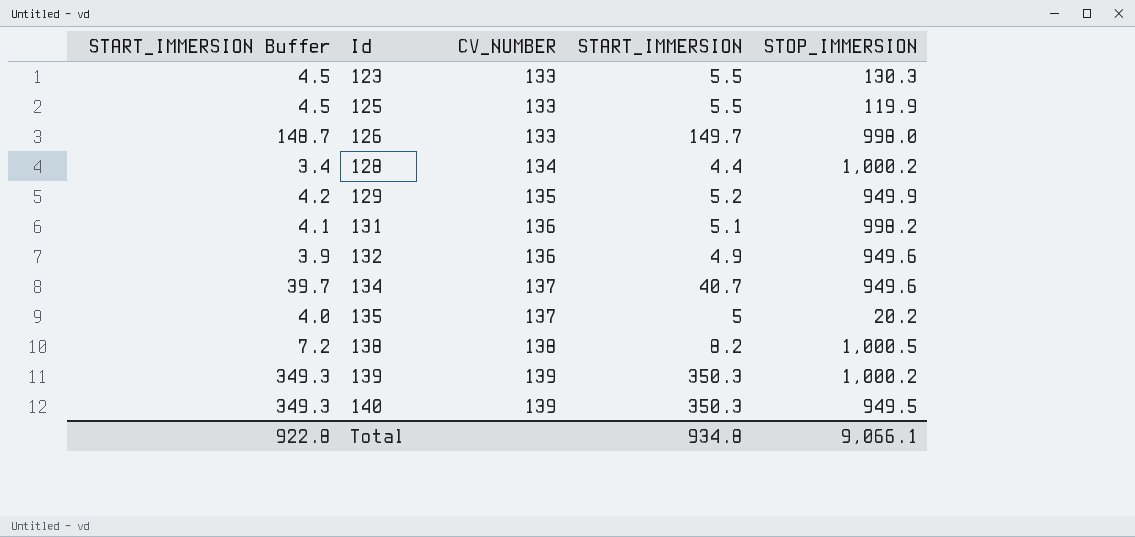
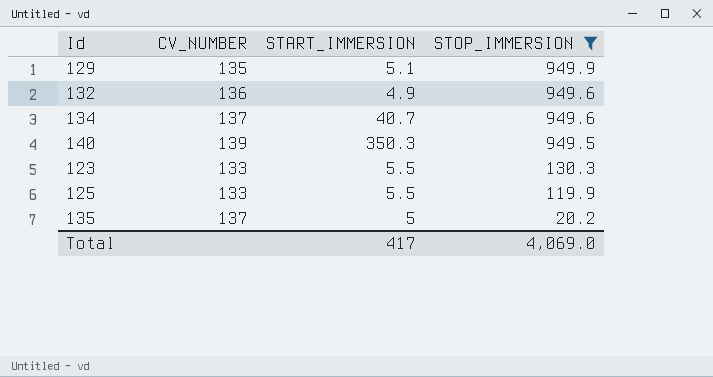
filter: none -> STOP_IMMERSION <= 949.9
row order: Id ascending -> STOP_IMMERSION descending
column START_IMMERSION Buffer | formula: [START_IMMERSION] - 1 -> none
129 | START_IMMERSION: 5.2 -> 5.1
Total | START_IMMERSION: 934.8 -> 417
Total | STOP_IMMERSION: 9,066.1 -> 4,069.0

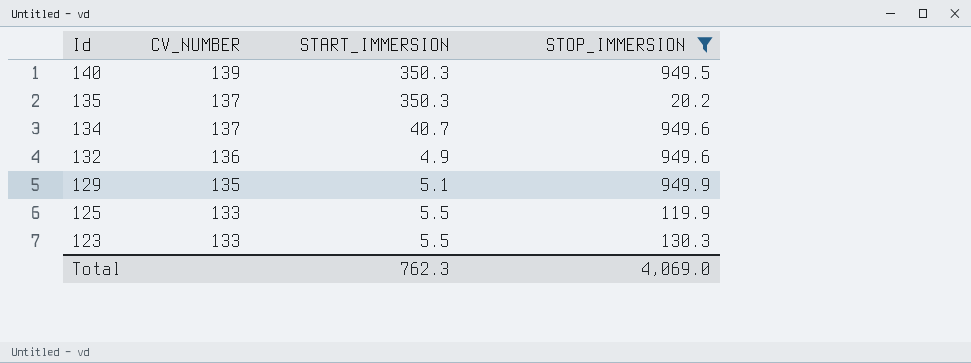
row order: STOP_IMMERSION descending -> Id descending
135 | START_IMMERSION: 5 -> 350.3
Total | START_IMMERSION: 417 -> 762.3

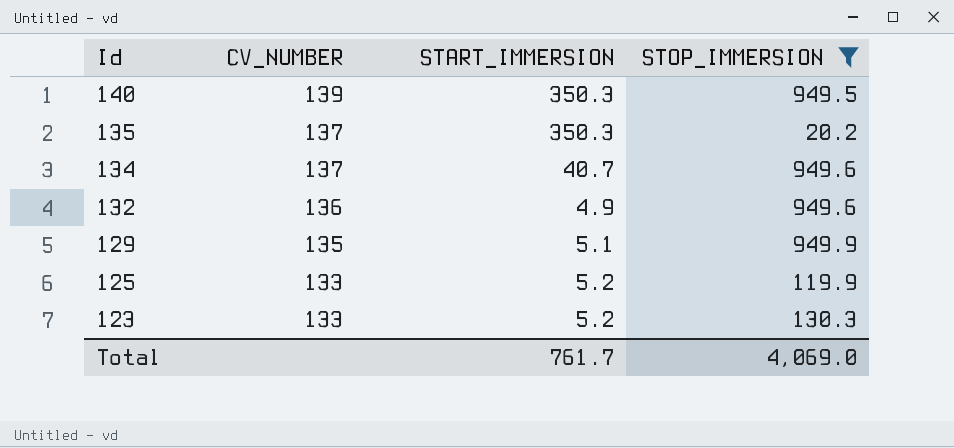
125 | START_IMMERSION: 5.5 -> 5.2
123 | START_IMMERSION: 5.5 -> 5.2
Total | START_IMMERSION: 762.3 -> 761.7

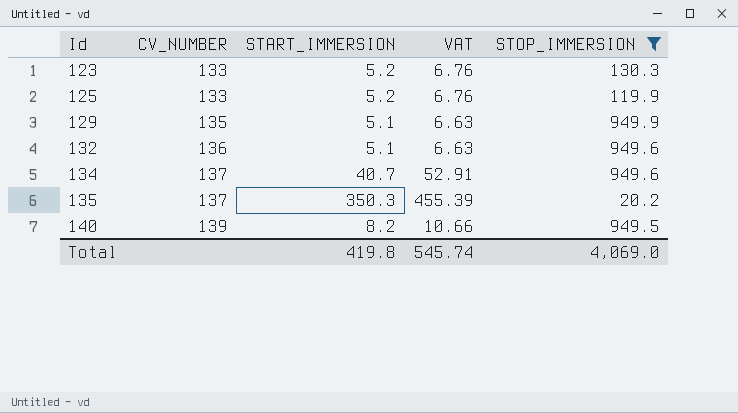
row order: Id descending -> Id ascending
column VAT | formula: none -> [START_IMMERSION] * 1.3
132 | START_IMMERSION: 4.9 -> 5.1
140 | START_IMMERSION: 350.3 -> 8.2
Total | START_IMMERSION: 761.7 -> 419.8

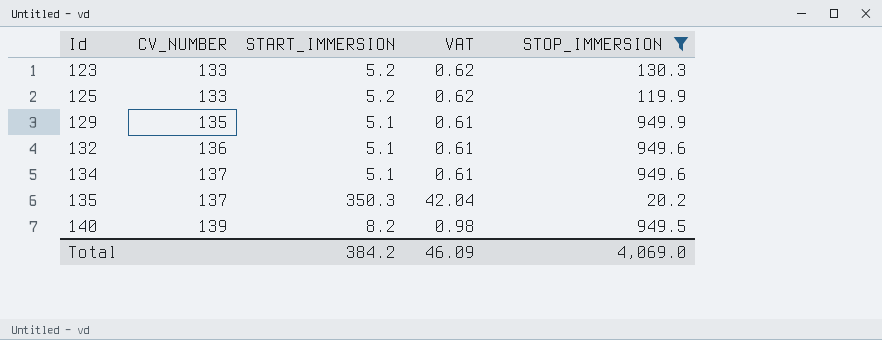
column VAT | formula: [START_IMMERSION] * 1.3 -> [START_IMMERSION] * 0.12
134 | START_IMMERSION: 40.7 -> 5.1
Total | START_IMMERSION: 419.8 -> 384.2
Total | VAT: 545.74 -> 46.09

